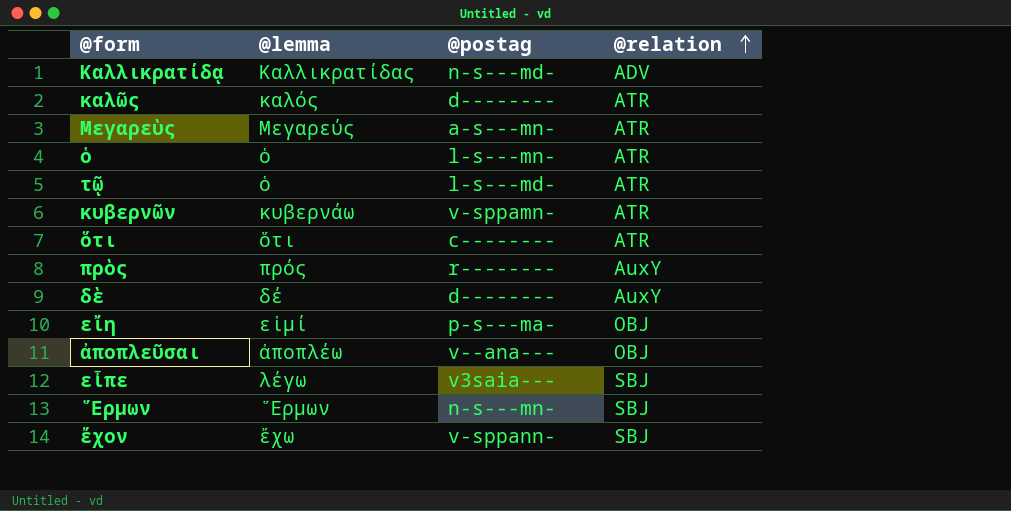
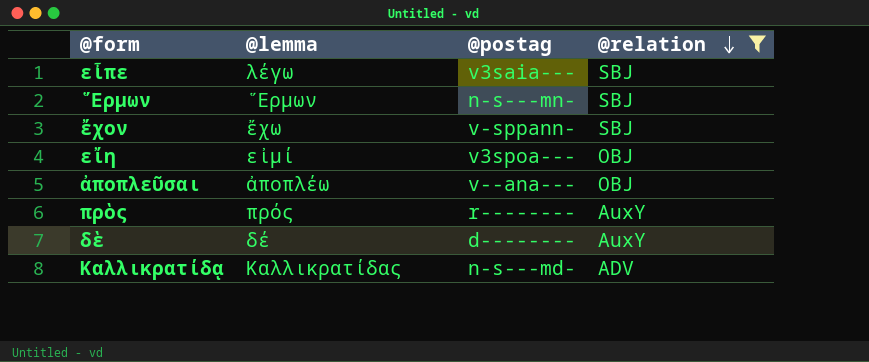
filter: none -> @relation != ATR
row order: @relation ascending -> @relation descending
εἴη | @postag: p-s---ma- -> v3spoa---

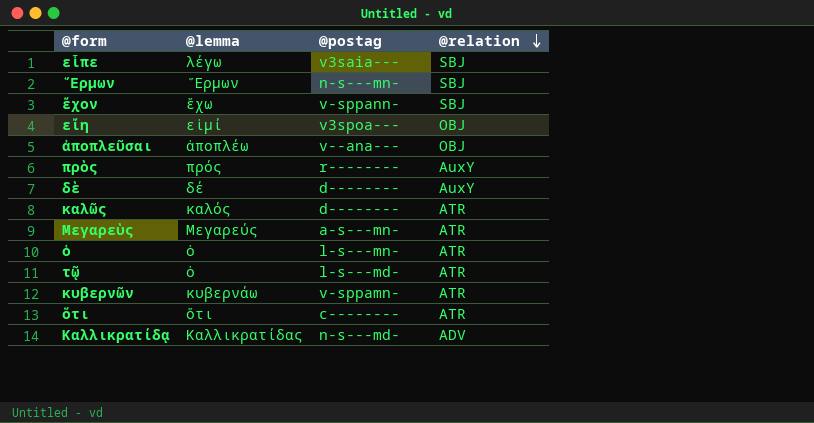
filter: @relation != ATR -> none

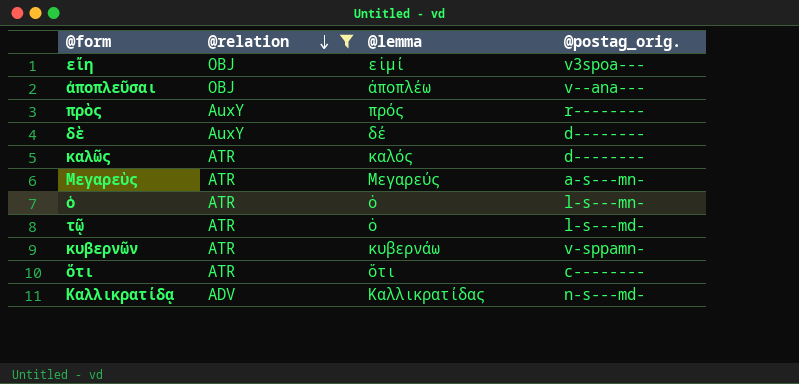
filter: none -> @relation != SBJ
column @relation | position: 4 -> 2
column name: @postag -> @postag_orig.

